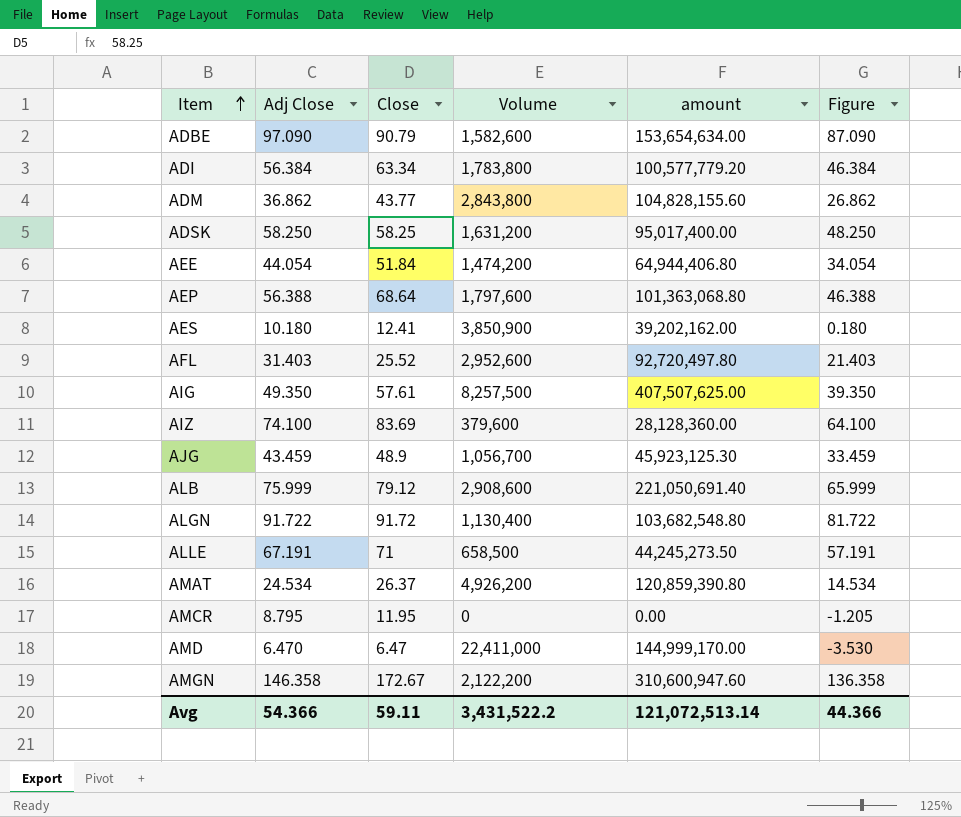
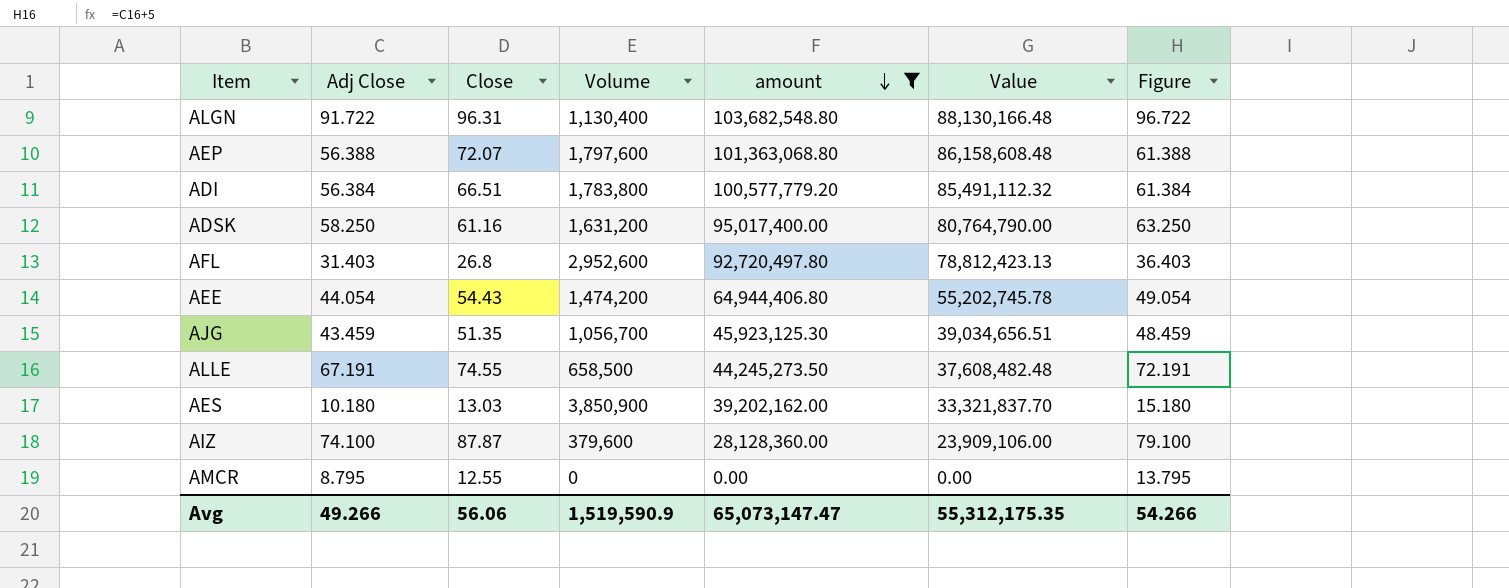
filter: none -> amount <= 103,682,548.80
row order: Item ascending -> amount descending
column Value | formula: none -> [amount] * 0.85
column Figure | formula: [Adj Close] - 10 -> [Adj Close] + 5
ALGN | Close: 91.72 -> 96.31
AEP | Close: 68.64 -> 72.07
ADI | Close: 63.34 -> 66.51
ADSK | Close: 58.25 -> 61.16
AFL | Close: 25.52 -> 26.8
AEE | Close: 51.84 -> 54.43
AJG | Close: 48.9 -> 51.35
ALLE | Close: 71 -> 74.55
AES | Close: 12.41 -> 13.03
AIZ | Close: 83.69 -> 87.87
AMCR | Close: 11.95 -> 12.55
Avg | Adj Close: 54.366 -> 49.266
Avg | Close: 59.11 -> 56.06
Avg | Volume: 3,431,522.2 -> 1,519,590.9
Avg | amount: 121,072,513.14 -> 65,073,147.47
Avg | Figure: 44.366 -> 54.266

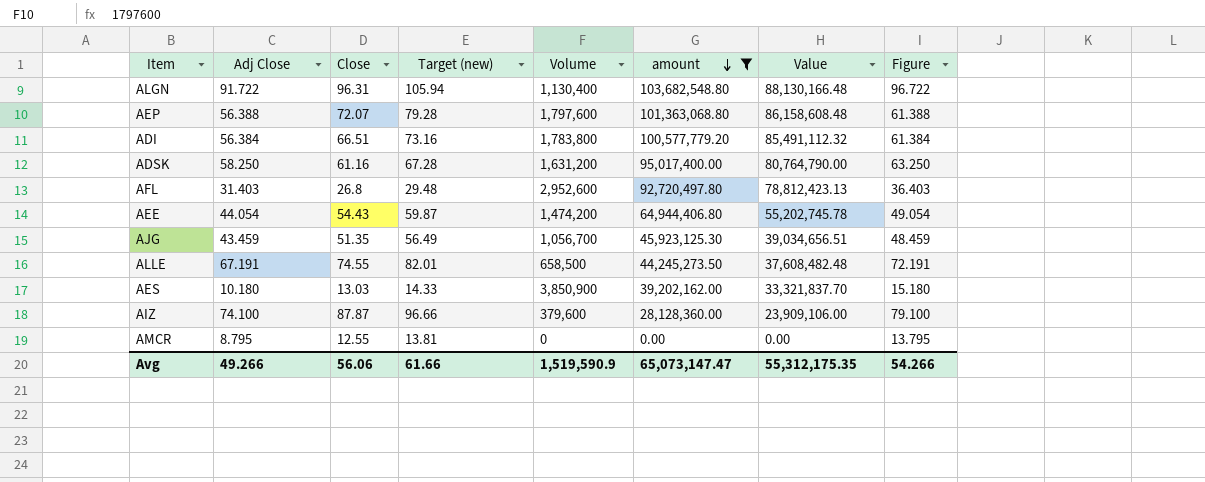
column Target (new) | formula: none -> [Close] * 1.1

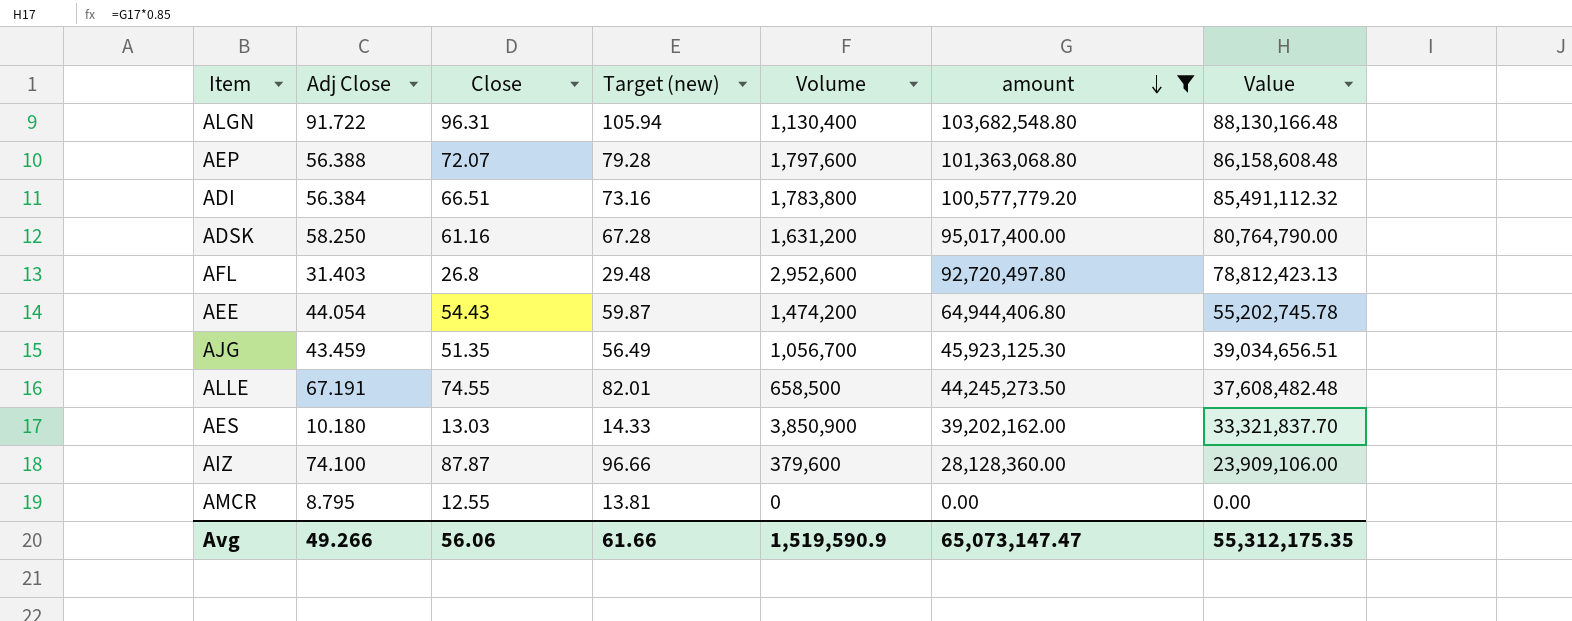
column Figure | formula: [Adj Close] + 5 -> none

